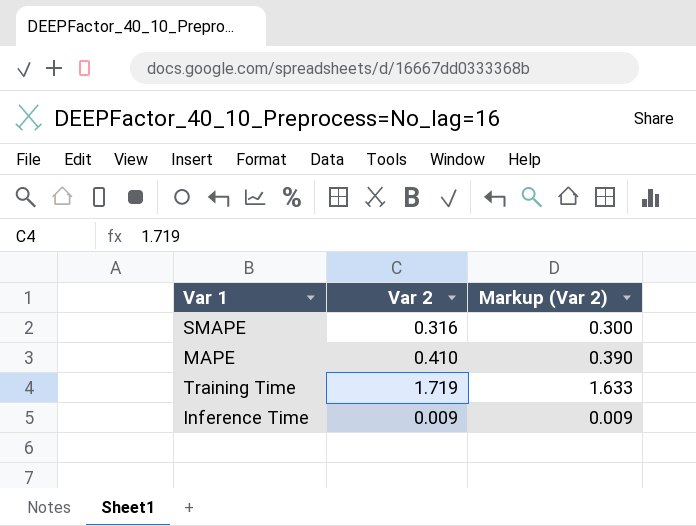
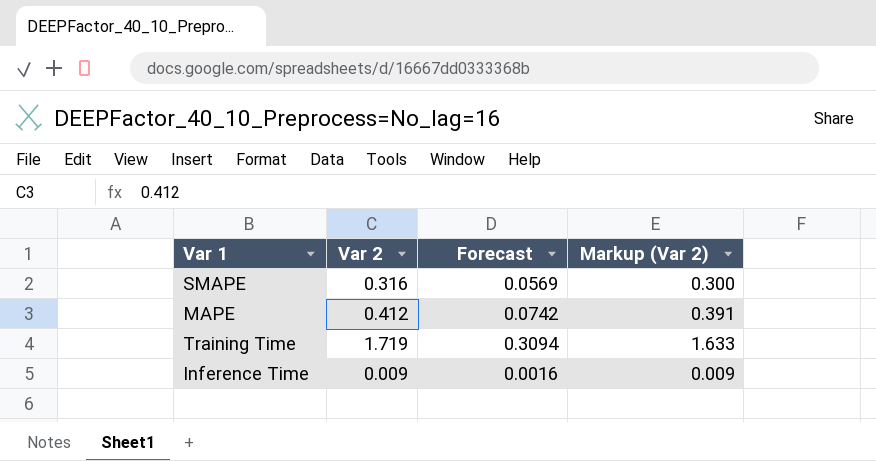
column Forecast | formula: none -> [Var 2] * 0.18
MAPE | Var 2: 0.410 -> 0.412
MAPE | Markup (Var 2): 0.390 -> 0.391

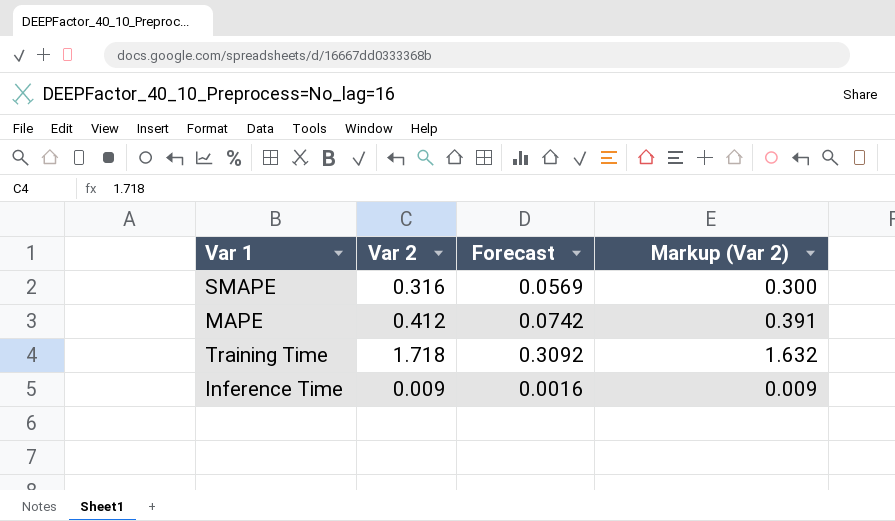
Training Time | Var 2: 1.719 -> 1.718
Training Time | Forecast: 0.3094 -> 0.3092
Training Time | Markup (Var 2): 1.633 -> 1.632

